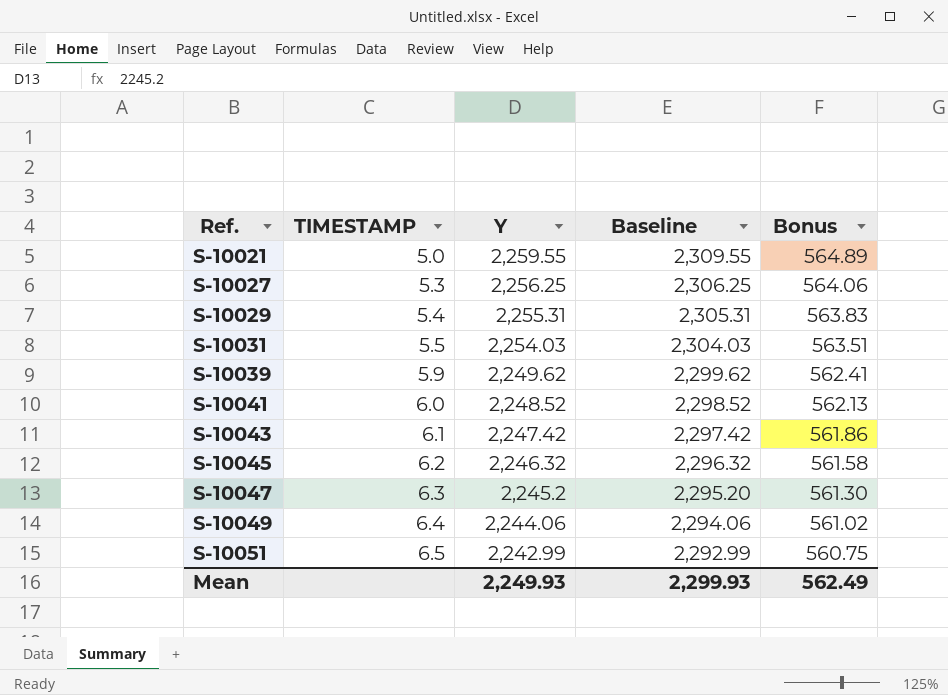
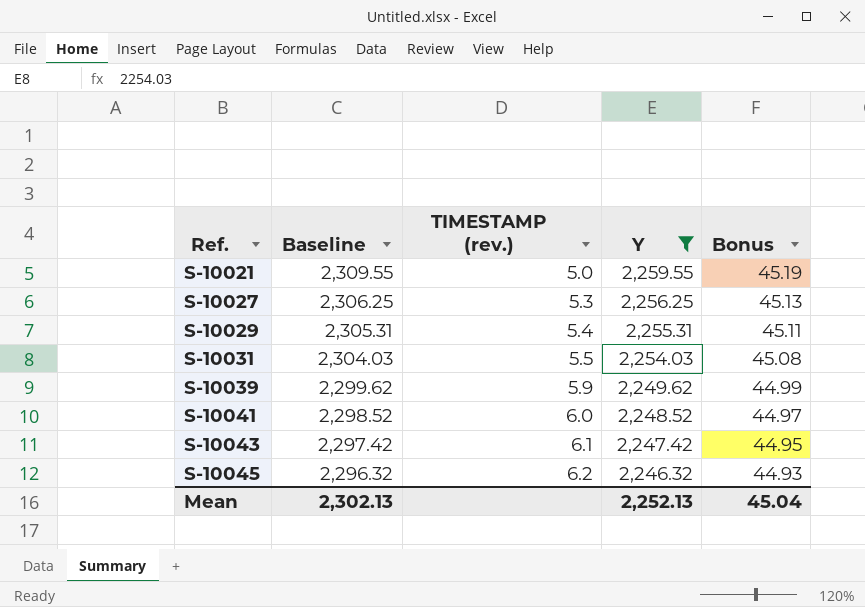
filter: none -> Y >= 2,246.32
column Baseline | position: 4 -> 2
column name: TIMESTAMP -> TIMESTAMP (rev.)
column Bonus | formula: [Y] * 0.25 -> [Y] * 0.02
Mean | Baseline: 2,299.93 -> 2,302.13
Mean | Y: 2,249.93 -> 2,252.13
Mean | Bonus: 562.49 -> 45.04

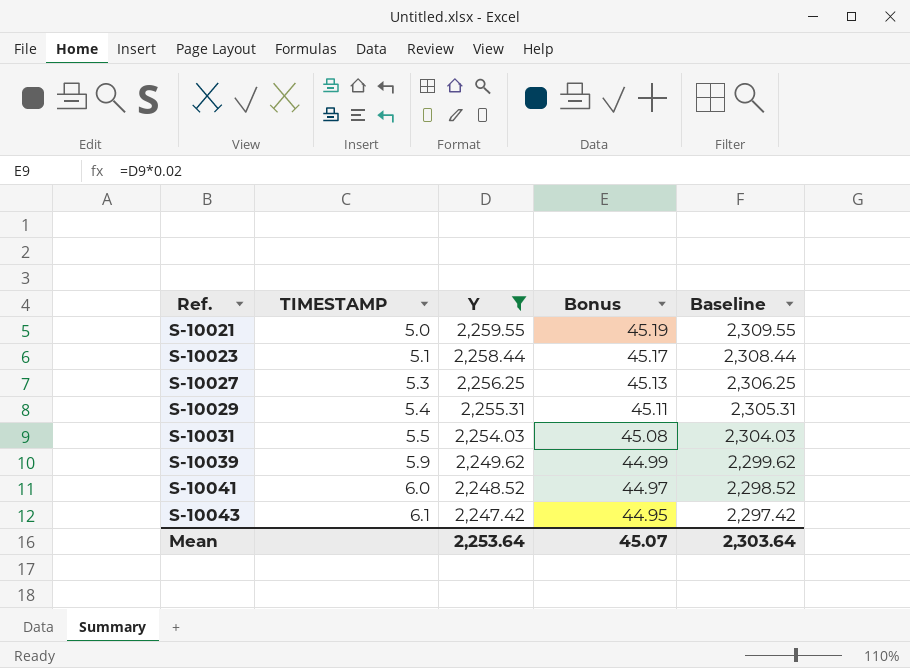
column name: TIMESTAMP (rev.) -> TIMESTAMP
column Baseline | position: 2 -> 5
row S-10045: 2,296.32 | 6.2 | 2,246.32 | 44.93 -> none
row S-10023: none -> 5.1 | 2,258.44 | 45.17 | 2,308.44
Mean | Y: 2,252.13 -> 2,253.64
Mean | Bonus: 45.04 -> 45.07
Mean | Baseline: 2,302.13 -> 2,303.64

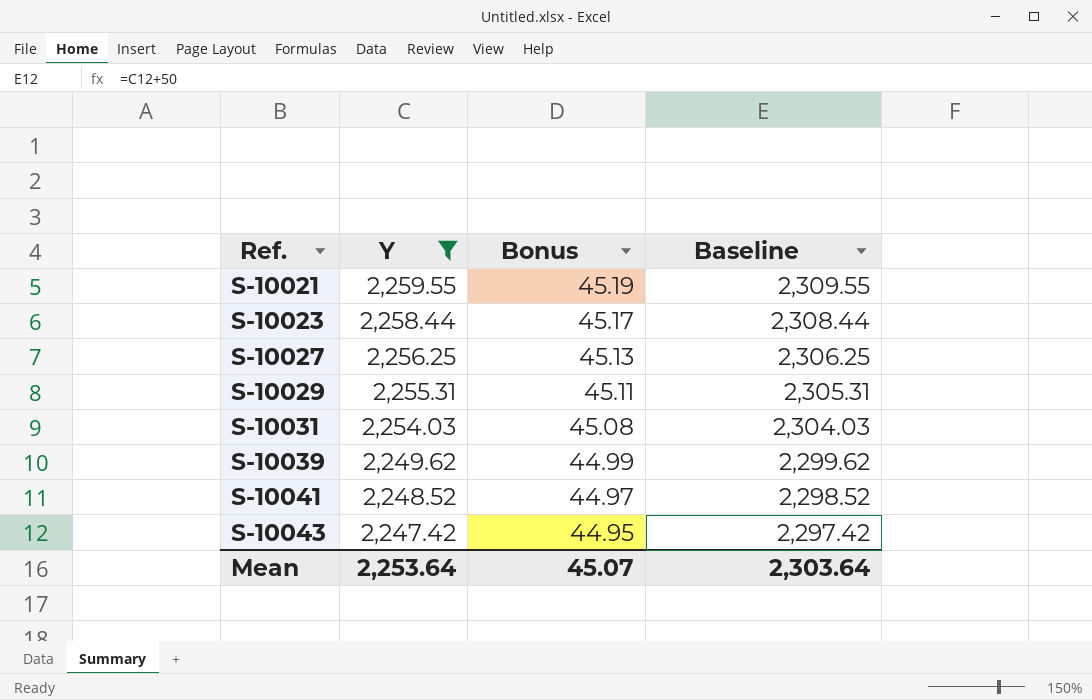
column TIMESTAMP | position: 2 -> none

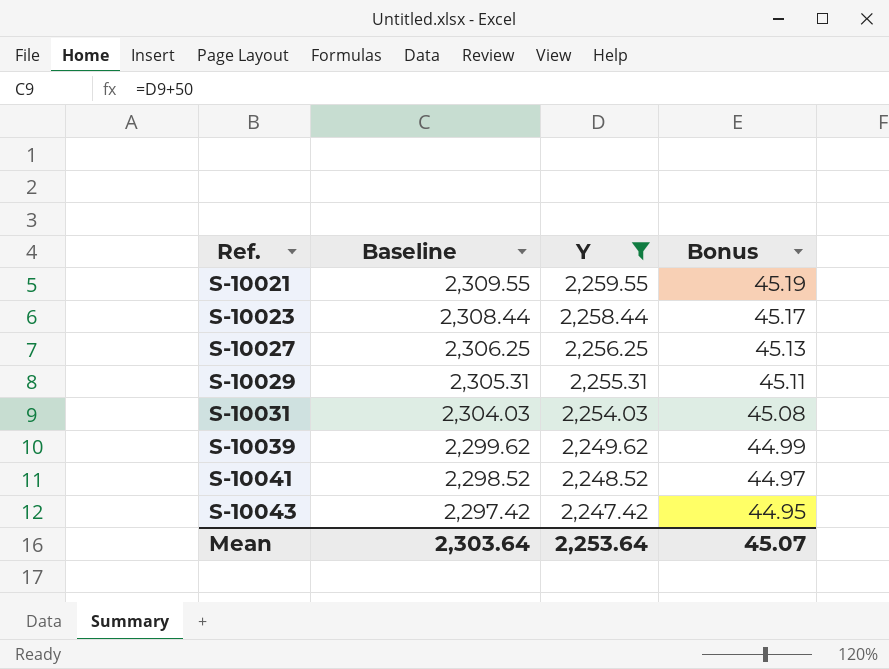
column Baseline | position: 4 -> 2

